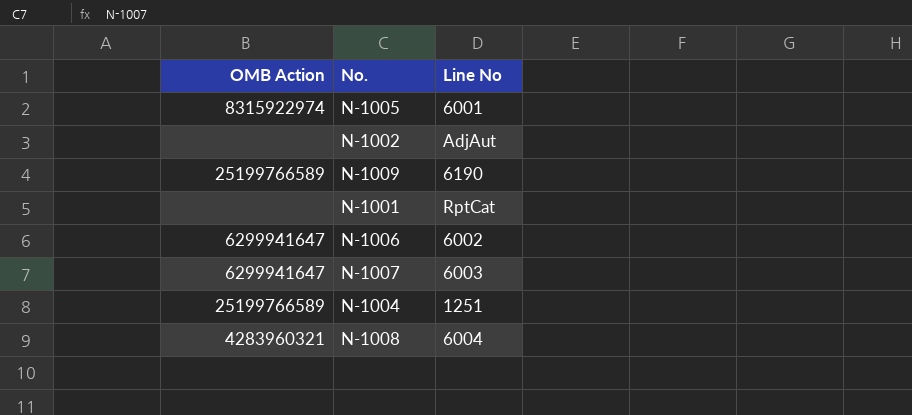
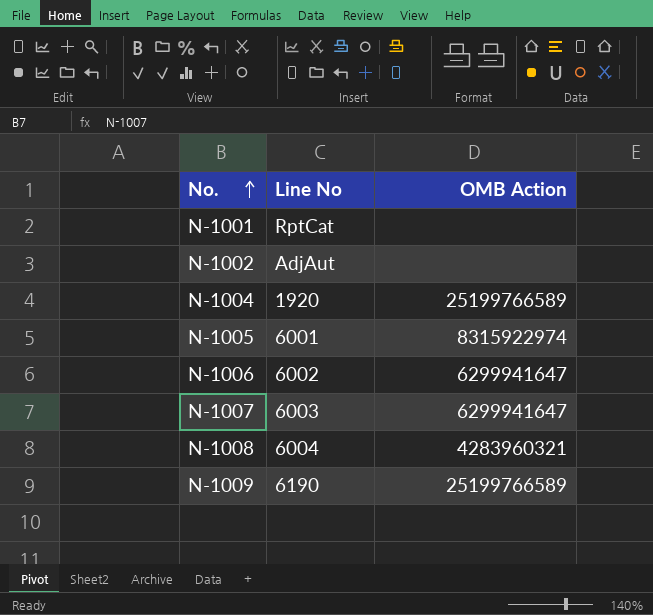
row order: none -> No. ascending
column OMB Action | position: 1 -> 3
N-1004 | Line No: 1251 -> 1920

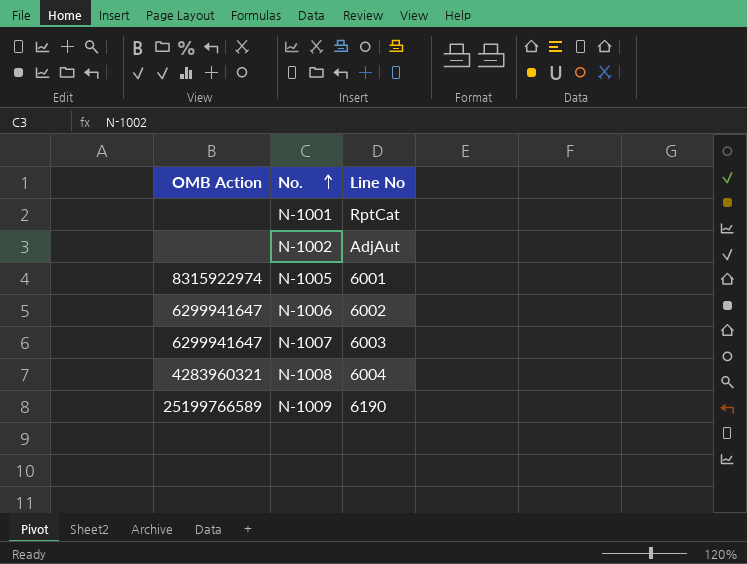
column OMB Action | position: 3 -> 1
row N-1004: 1920 | 25199766589 -> none

